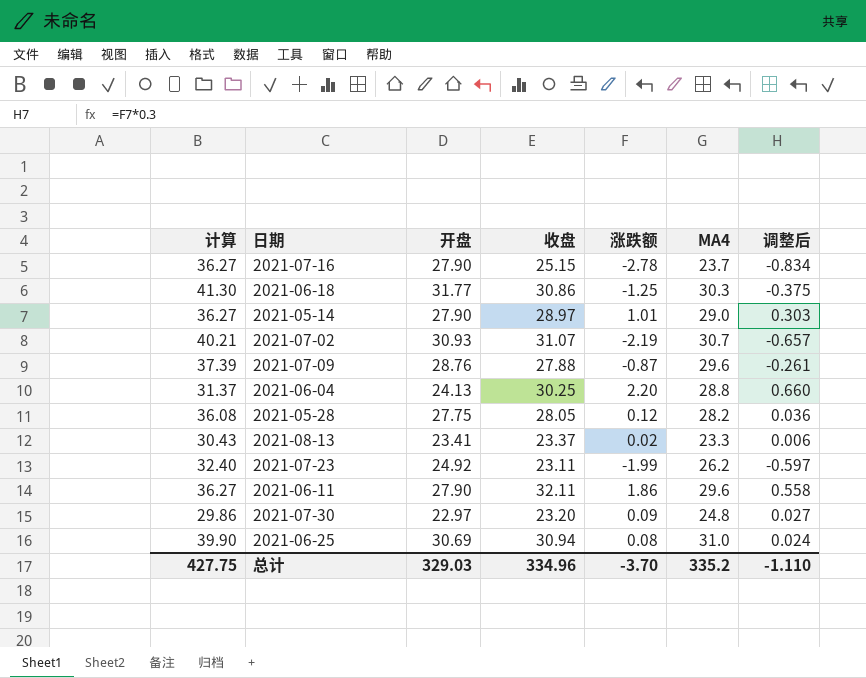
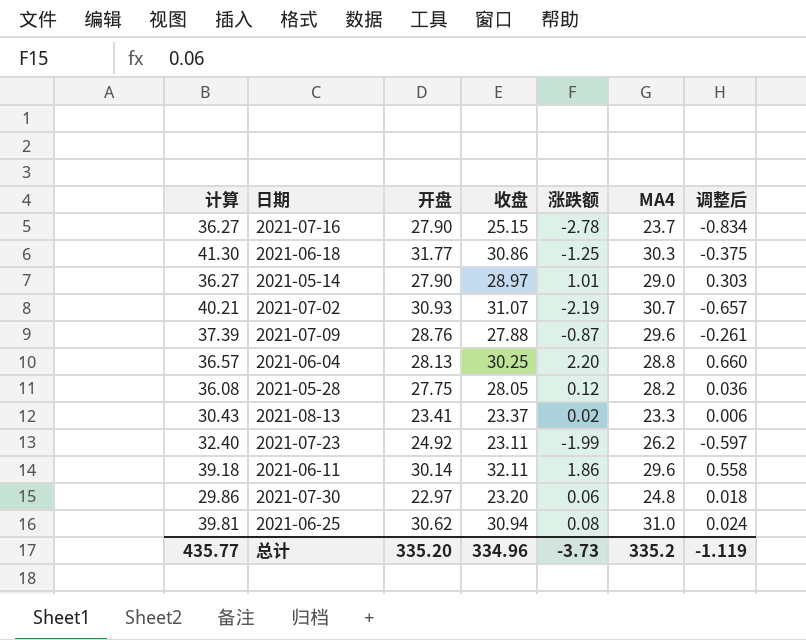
2021-06-04 | 计算: 31.37 -> 36.57
2021-06-04 | 开盘: 24.13 -> 28.13
2021-06-11 | 计算: 36.27 -> 39.18
2021-06-11 | 开盘: 27.90 -> 30.14
2021-07-30 | 涨跌额: 0.09 -> 0.06
2021-07-30 | 调整后: 0.027 -> 0.018
2021-06-25 | 计算: 39.90 -> 39.81
2021-06-25 | 开盘: 30.69 -> 30.62
总计 | 计算: 427.75 -> 435.77
总计 | 开盘: 329.03 -> 335.20
总计 | 涨跌额: -3.70 -> -3.73
总计 | 调整后: -1.110 -> -1.119

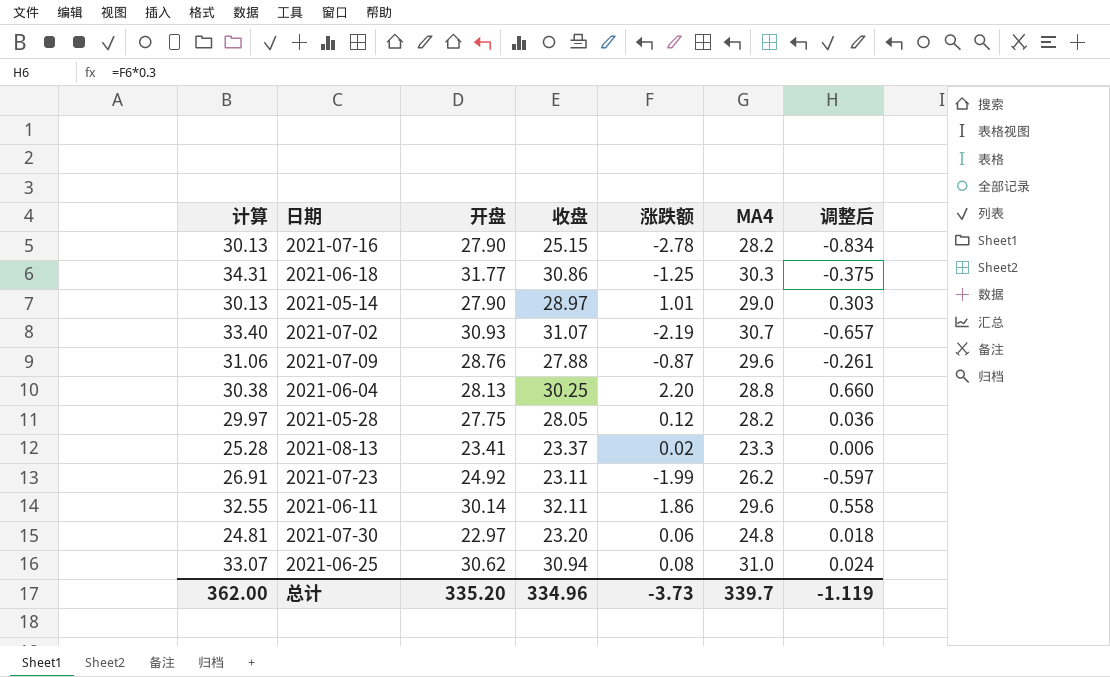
column 计算 | formula: [开盘] * 1.3 -> [开盘] * 1.08
2021-07-16 | MA4: 23.7 -> 28.2
总计 | 计算: 435.77 -> 362.00
总计 | MA4: 335.2 -> 339.7

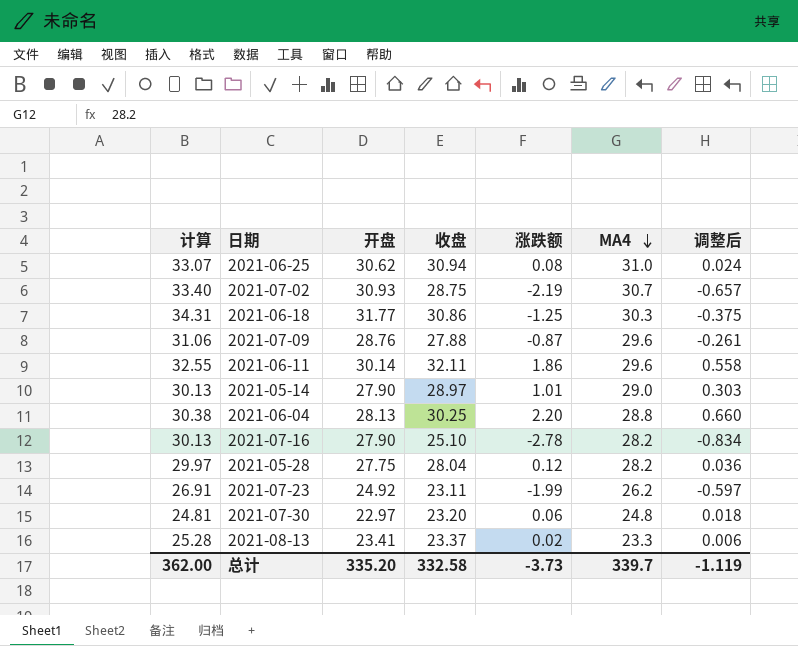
row order: none -> MA4 descending
2021-07-02 | 收盘: 31.07 -> 28.75
2021-07-16 | 收盘: 25.15 -> 25.10
2021-05-28 | 收盘: 28.05 -> 28.04
总计 | 收盘: 334.96 -> 332.58

